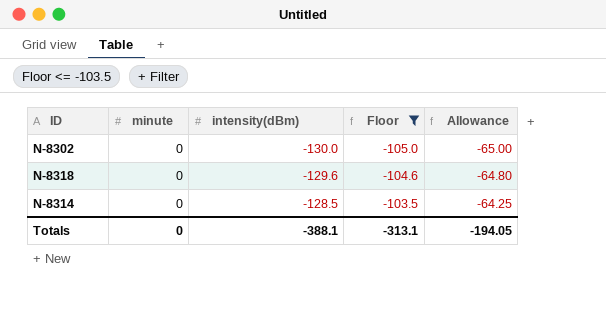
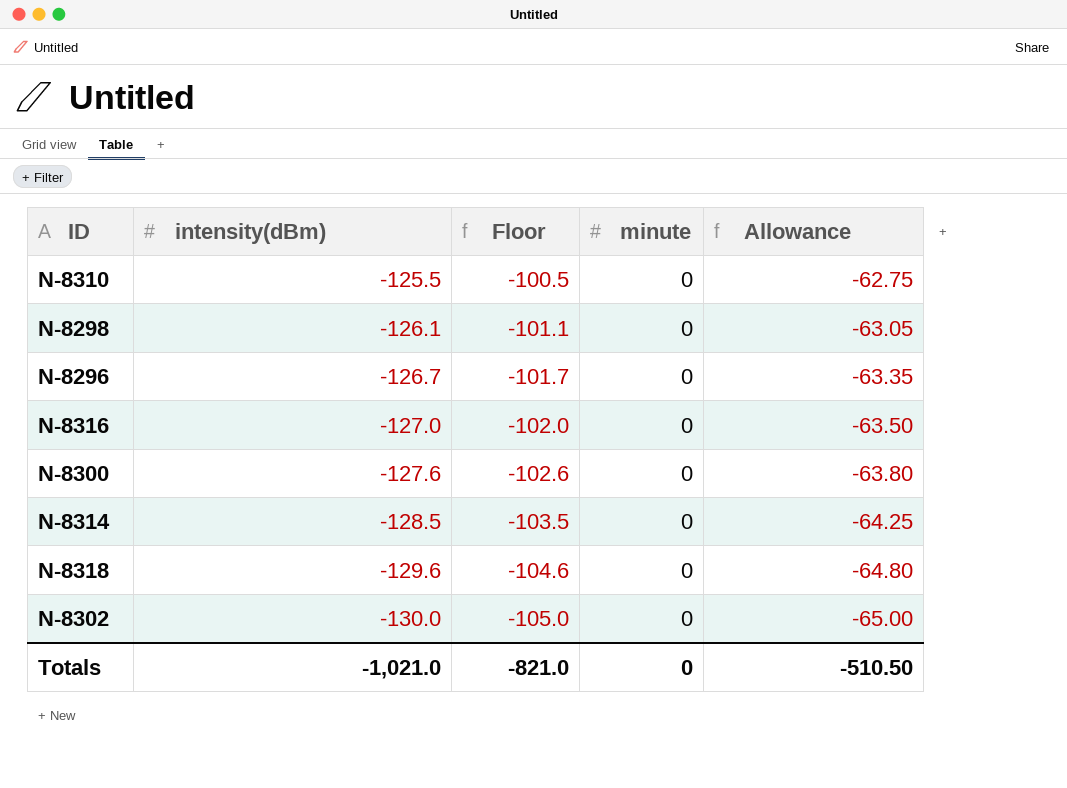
filter: Floor <= -103.5 -> none
row order: intensity(dBm) ascending -> intensity(dBm) descending
column minute | position: 2 -> 4
Totals | intensity(dBm): -388.1 -> -1,021.0
Totals | Floor: -313.1 -> -821.0
Totals | Allowance: -194.05 -> -510.50

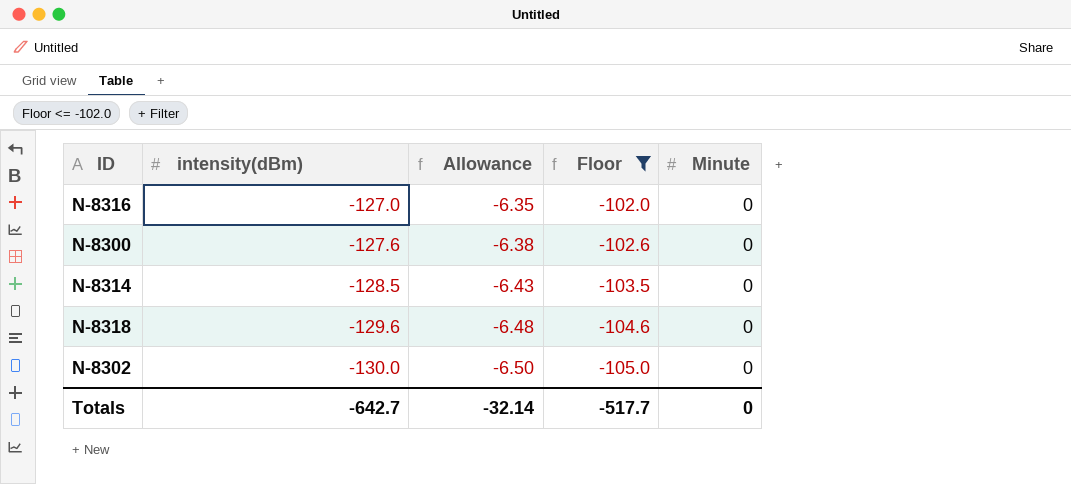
filter: none -> Floor <= -102.0
column Allowance | formula: [intensity(dBm)] * 0.5 -> [intensity(dBm)] * 0.05
column Allowance | position: 5 -> 3
column name: minute -> Minute
Totals | intensity(dBm): -1,021.0 -> -642.7
Totals | Allowance: -510.50 -> -32.14
Totals | Floor: -821.0 -> -517.7

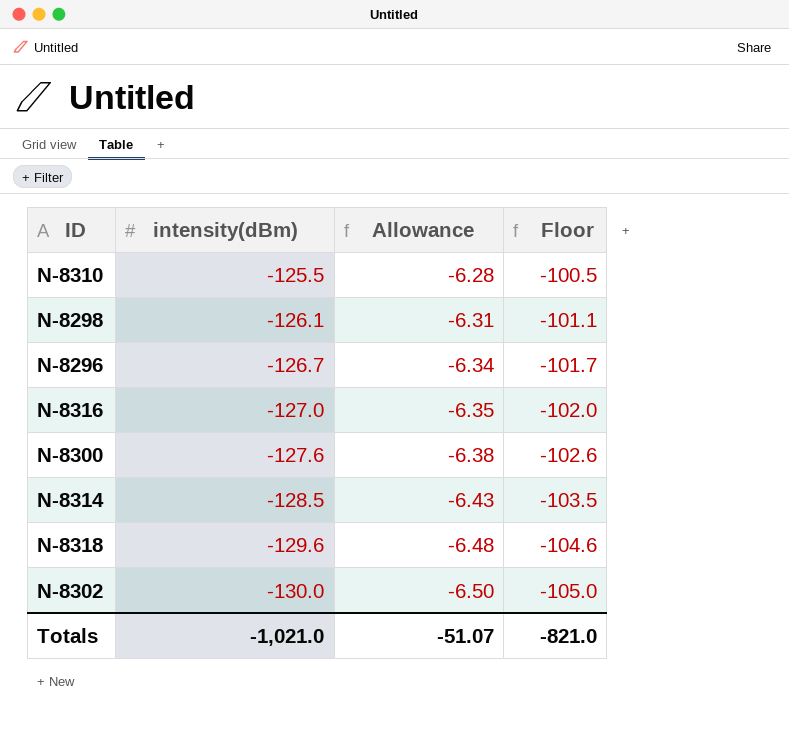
filter: Floor <= -102.0 -> none
column Minute | position: 5 -> none
Totals | intensity(dBm): -642.7 -> -1,021.0
Totals | Allowance: -32.14 -> -51.07
Totals | Floor: -517.7 -> -821.0

